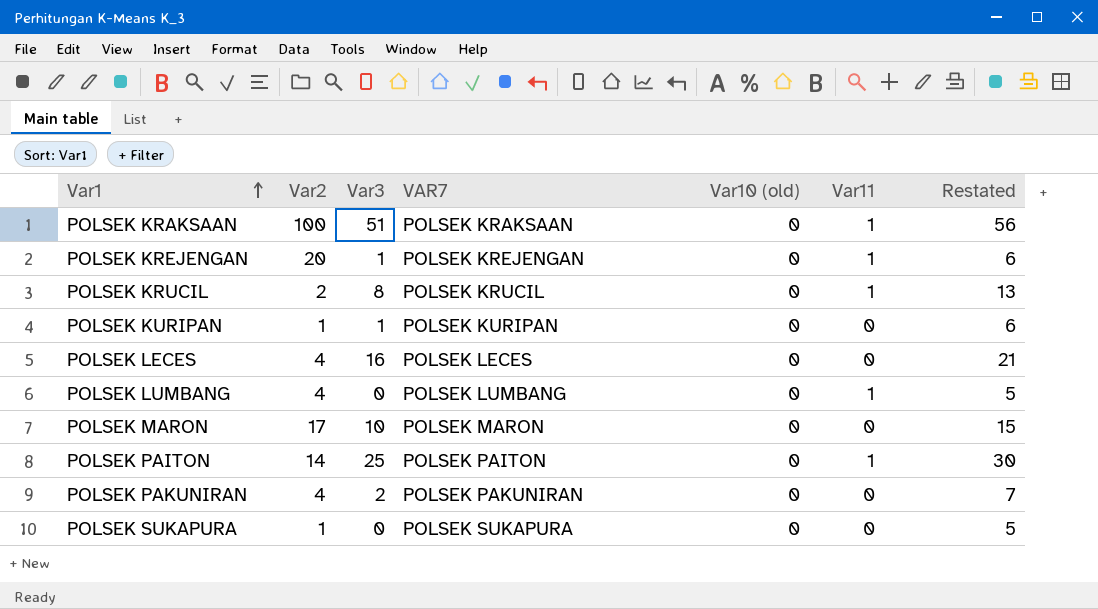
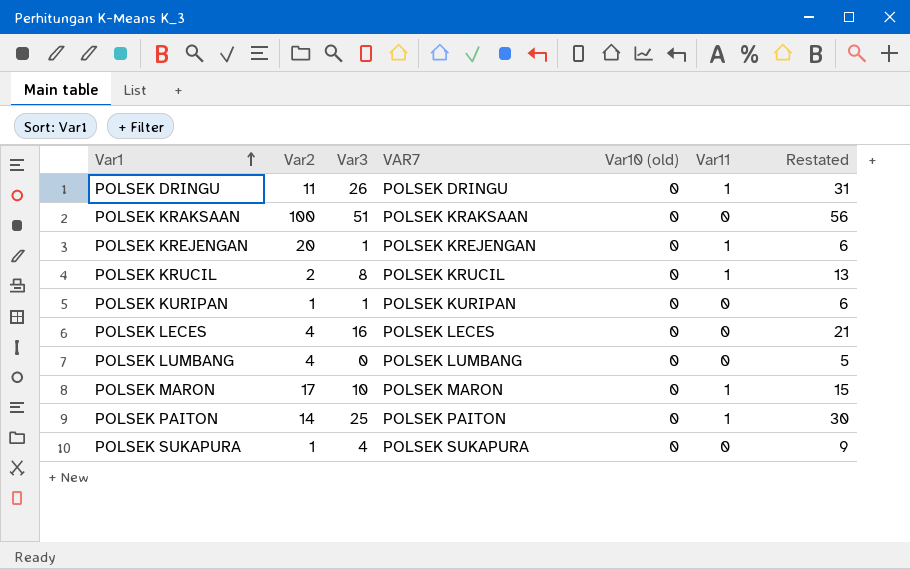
row POLSEK PAKUNIRAN: 4 | 2 | POLSEK PAKUNIRAN | 0 | 0 | 7 -> none
row POLSEK DRINGU: none -> 11 | 26 | POLSEK DRINGU | 0 | 1 | 31
POLSEK KRAKSAAN | Var11: 1 -> 0
POLSEK LUMBANG | Var11: 1 -> 0
POLSEK MARON | Var11: 0 -> 1
POLSEK SUKAPURA | Var3: 0 -> 4
POLSEK SUKAPURA | Restated: 5 -> 9

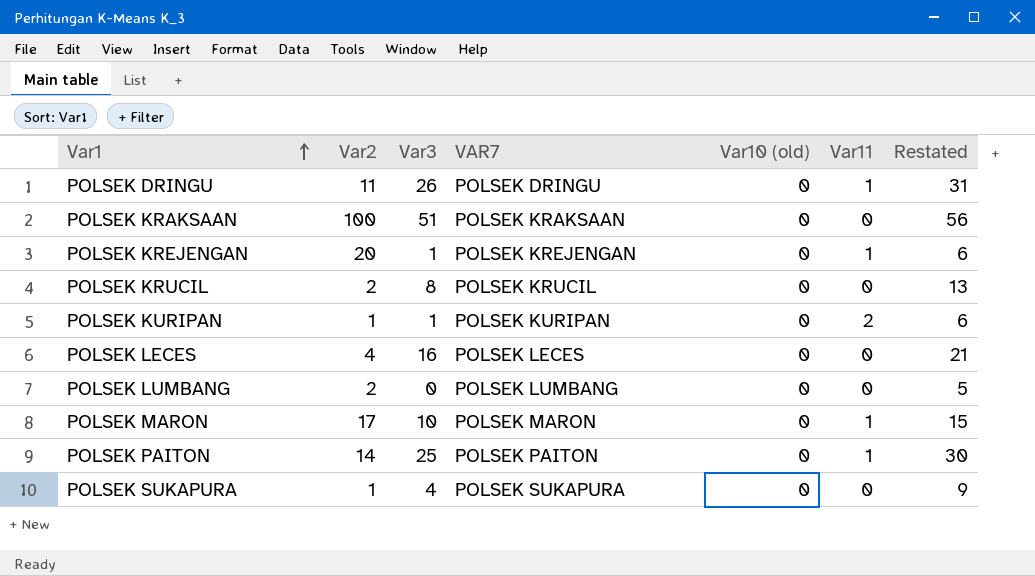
POLSEK KRUCIL | Var11: 1 -> 0
POLSEK KURIPAN | Var11: 0 -> 2
POLSEK LUMBANG | Var2: 4 -> 2

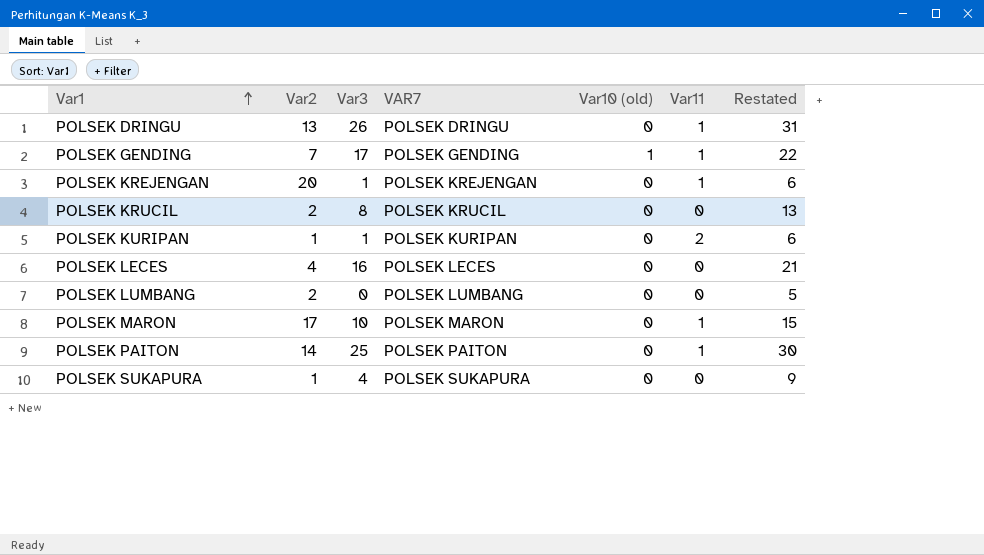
row POLSEK KRAKSAAN: 100 | 51 | POLSEK KRAKSAAN | 0 | 0 | 56 -> none
POLSEK DRINGU | Var2: 11 -> 13
row POLSEK GENDING: none -> 7 | 17 | POLSEK GENDING | 1 | 1 | 22

